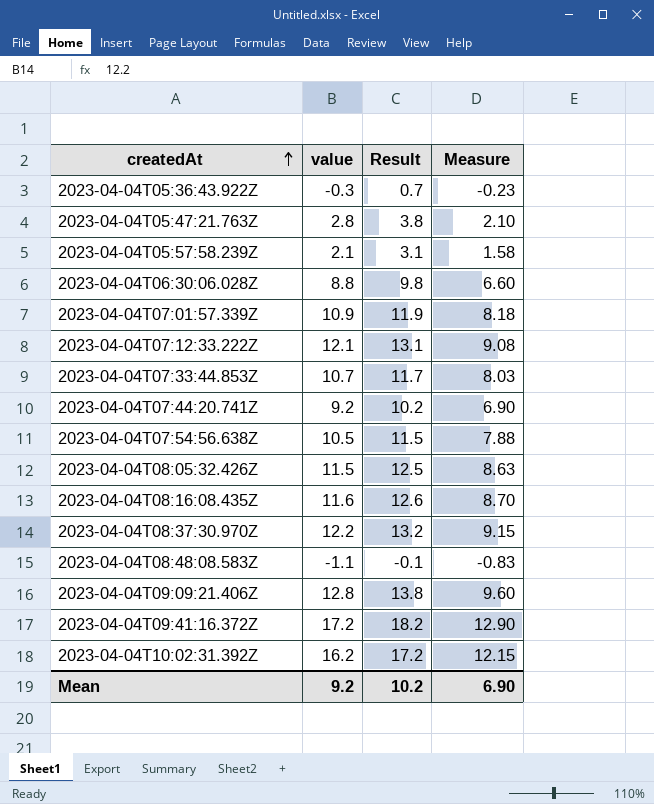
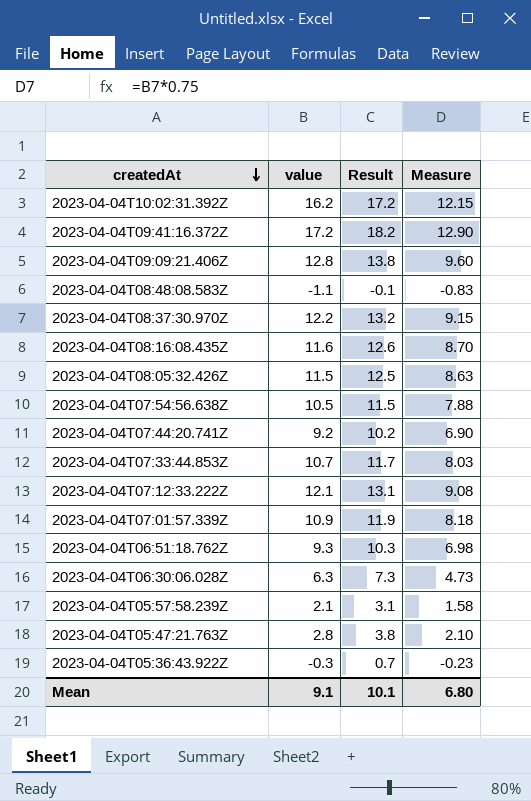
row order: createdAt ascending -> createdAt descending
row 2023-04-04T06:51:18.762Z: none -> 9.3 | 10.3 | 6.98
2023-04-04T06:30:06.028Z | value: 8.8 -> 6.3
2023-04-04T06:30:06.028Z | Result: 9.8 -> 7.3
2023-04-04T06:30:06.028Z | Measure: 6.60 -> 4.73
Mean | value: 9.2 -> 9.1
Mean | Result: 10.2 -> 10.1
Mean | Measure: 6.90 -> 6.80

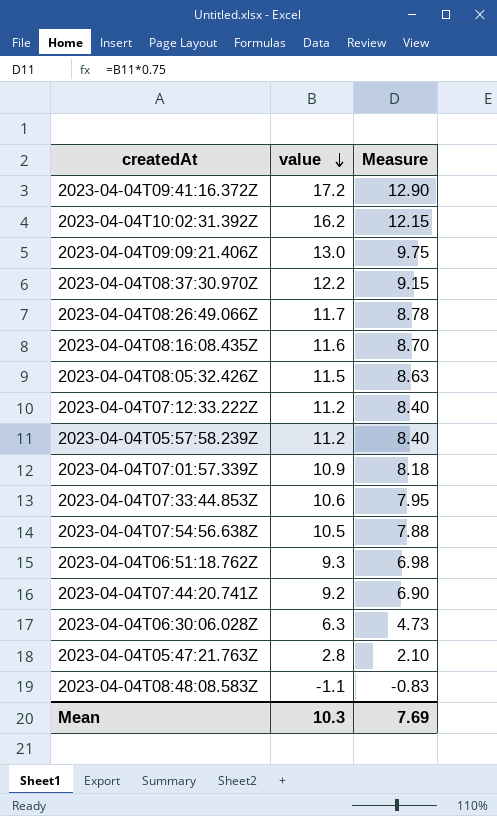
row order: createdAt descending -> value descending
column Result | formula: [value] + 1 -> none
row 2023-04-04T05:36:43.922Z: -0.3 | 0.7 | -0.23 -> none
2023-04-04T09:09:21.406Z | value: 12.8 -> 13.0
2023-04-04T09:09:21.406Z | Measure: 9.60 -> 9.75
row 2023-04-04T08:26:49.066Z: none -> 11.7 | 8.78
2023-04-04T07:12:33.222Z | value: 12.1 -> 11.2
2023-04-04T07:12:33.222Z | Measure: 9.08 -> 8.40
2023-04-04T05:57:58.239Z | value: 2.1 -> 11.2
2023-04-04T05:57:58.239Z | Measure: 1.58 -> 8.40
2023-04-04T07:33:44.853Z | value: 10.7 -> 10.6
2023-04-04T07:33:44.853Z | Measure: 8.03 -> 7.95
Mean | value: 9.1 -> 10.3
Mean | Measure: 6.80 -> 7.69

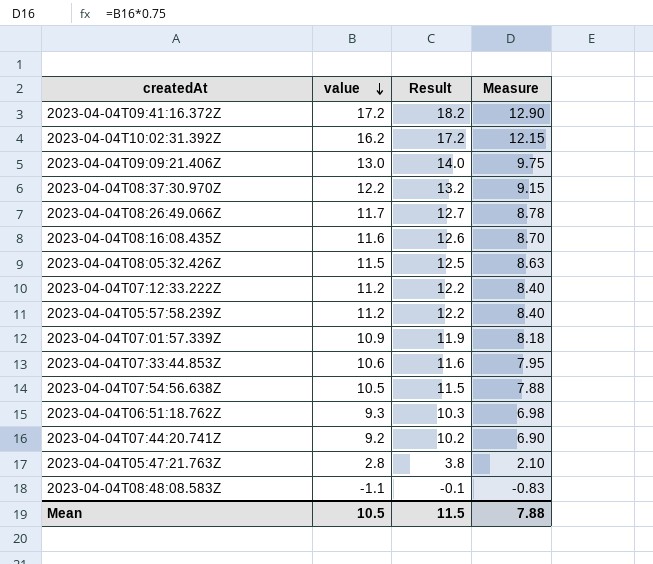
column Result | formula: none -> [value] + 1
row 2023-04-04T06:30:06.028Z: 6.3 | 4.73 -> none
Mean | value: 10.3 -> 10.5
Mean | Measure: 7.69 -> 7.88

